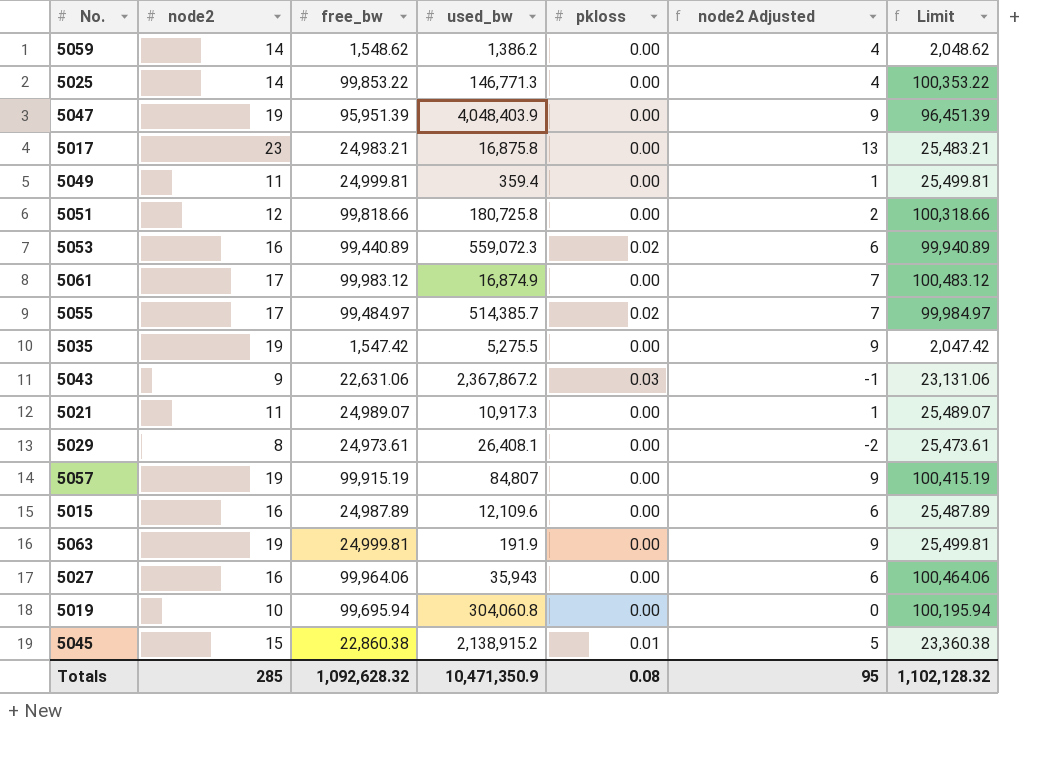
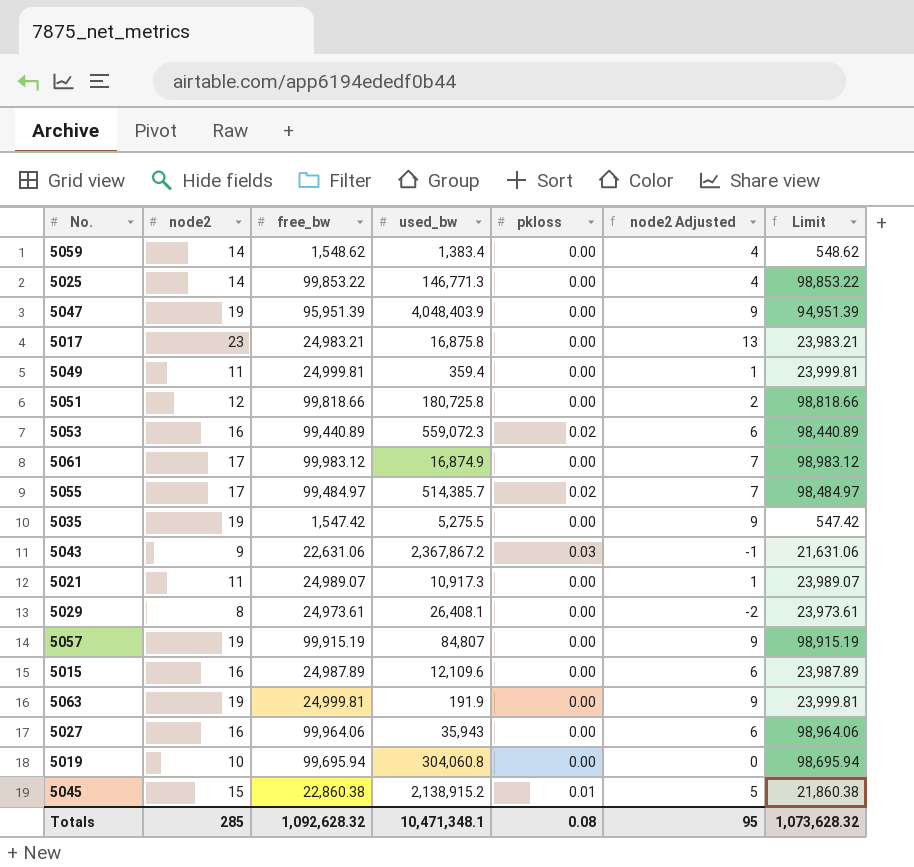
column Limit | formula: [free_bw] + 500 -> [free_bw] - 1000
5059 | used_bw: 1,386.2 -> 1,383.4
Totals | used_bw: 10,471,350.9 -> 10,471,348.1
Totals | Limit: 1,102,128.32 -> 1,073,628.32

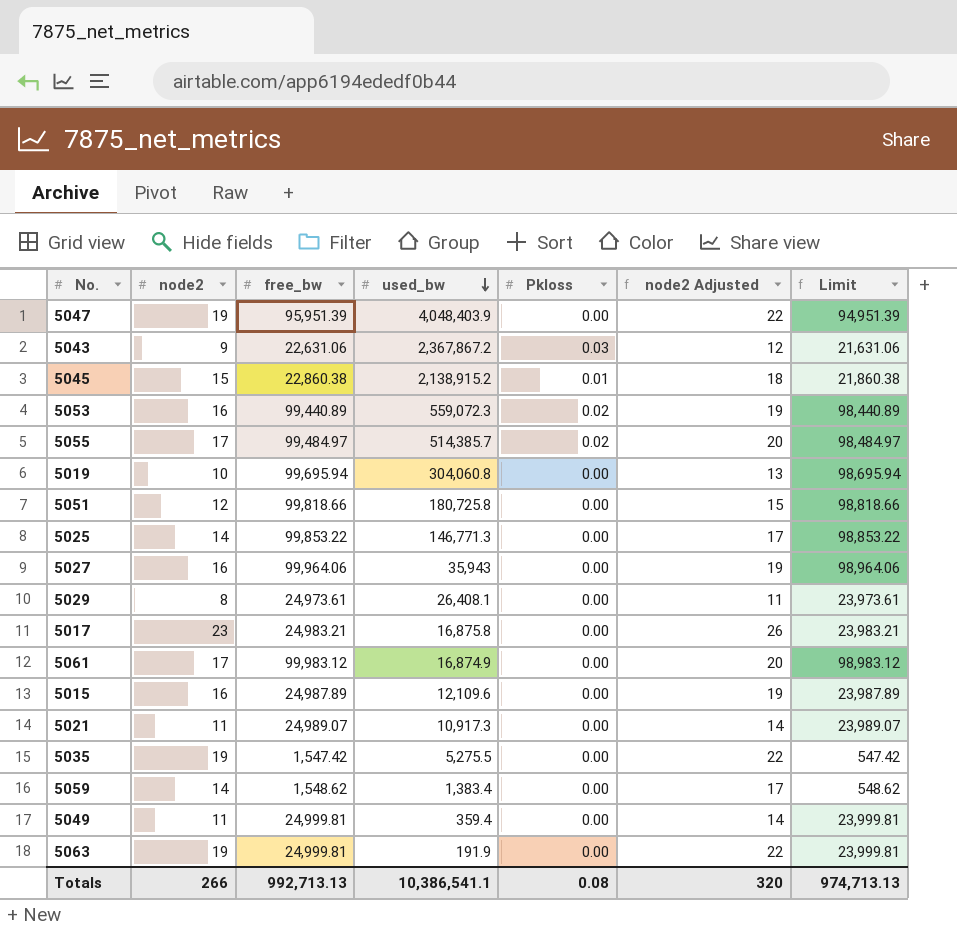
row order: none -> used_bw descending
column name: pkloss -> Pkloss
column node2 Adjusted | formula: [node2] - 10 -> [node2] + 3
row 5057: 19 | 99,915.19 | 84,807 | 0.00 | 9 | 98,915.19 -> none
Totals | node2: 285 -> 266
Totals | free_bw: 1,092,628.32 -> 992,713.13
Totals | used_bw: 10,471,348.1 -> 10,386,541.1
Totals | node2 Adjusted: 95 -> 320
Totals | Limit: 1,073,628.32 -> 974,713.13

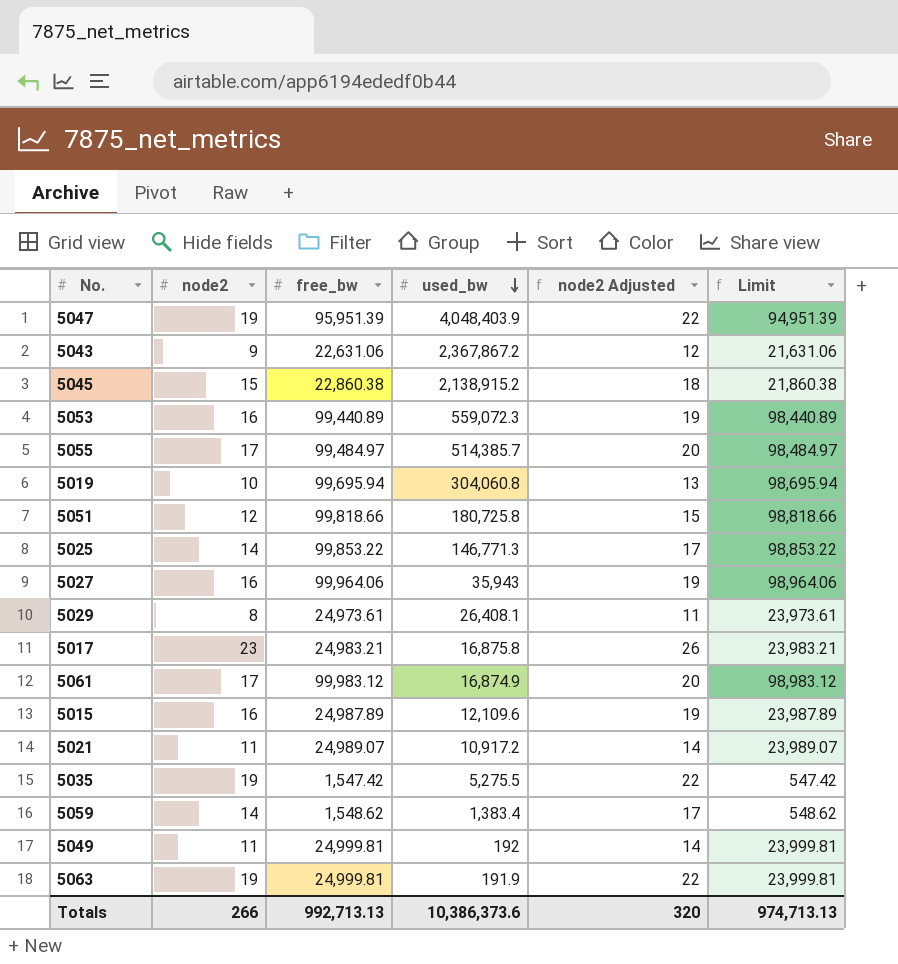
column Pkloss | position: 5 -> none
5021 | used_bw: 10,917.3 -> 10,917.2
5049 | used_bw: 359.4 -> 192
Totals | used_bw: 10,386,541.1 -> 10,386,373.6

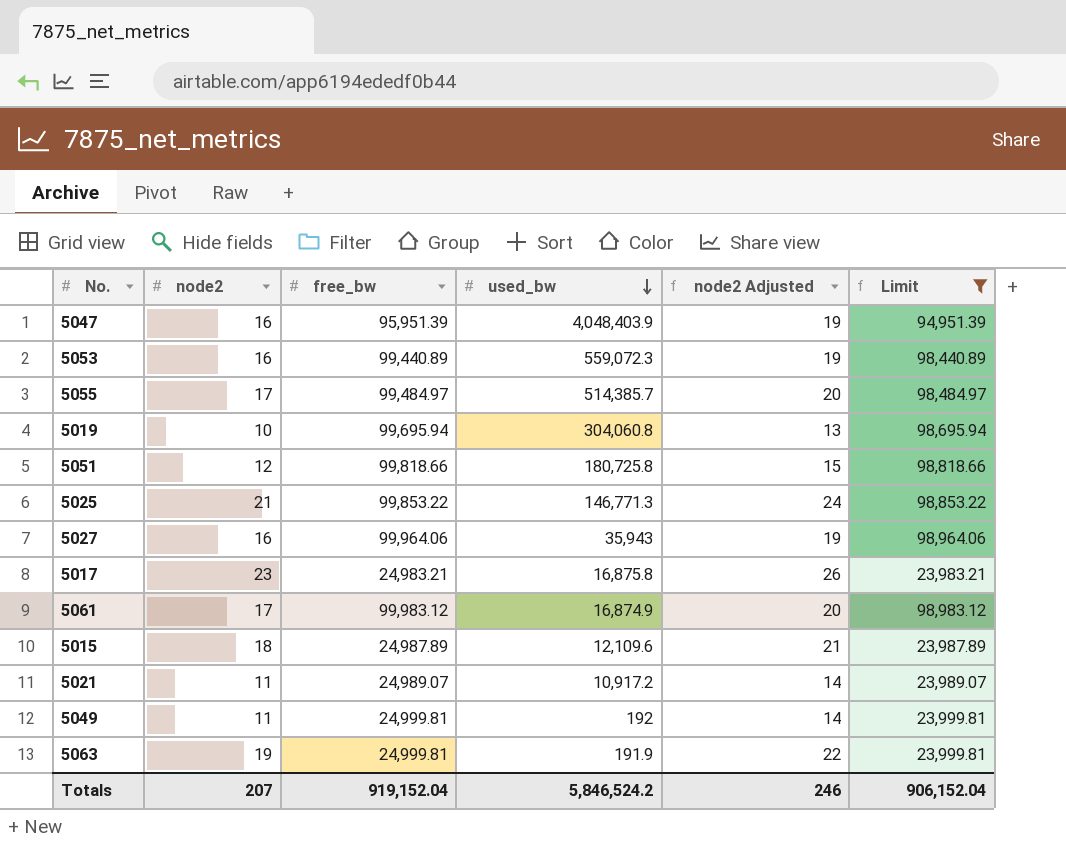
filter: none -> Limit >= 23,983.21
5047 | node2: 19 -> 16
5047 | node2 Adjusted: 22 -> 19
5025 | node2: 14 -> 21
5025 | node2 Adjusted: 17 -> 24
5015 | node2: 16 -> 18
5015 | node2 Adjusted: 19 -> 21
Totals | node2: 266 -> 207
Totals | free_bw: 992,713.13 -> 919,152.04
Totals | used_bw: 10,386,373.6 -> 5,846,524.2
Totals | node2 Adjusted: 320 -> 246
Totals | Limit: 974,713.13 -> 906,152.04

